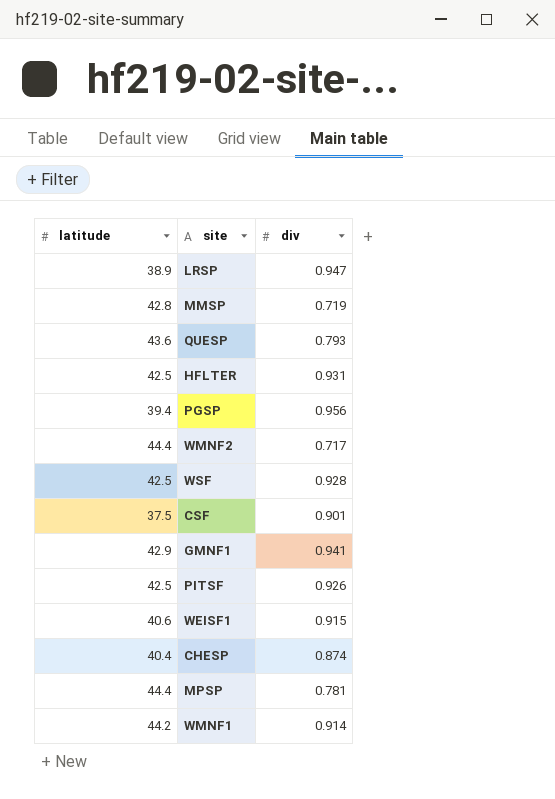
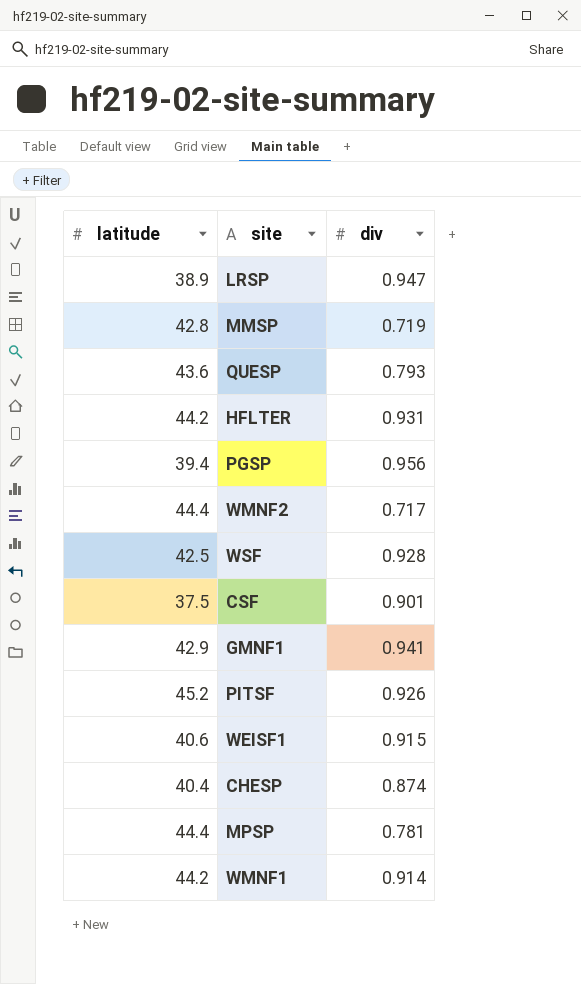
HFLTER | latitude: 42.5 -> 44.2
PITSF | latitude: 42.5 -> 45.2

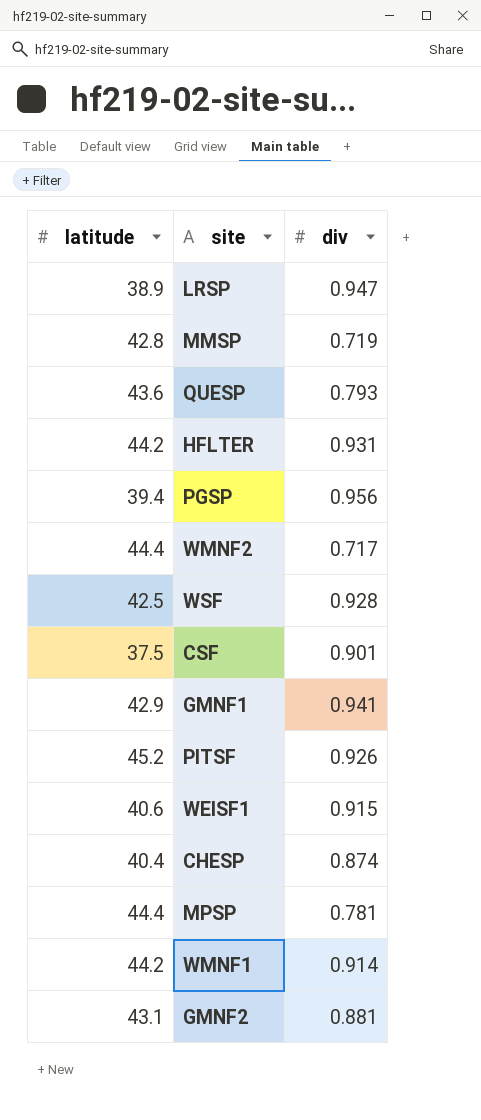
row GMNF2: none -> 43.1 | 0.881

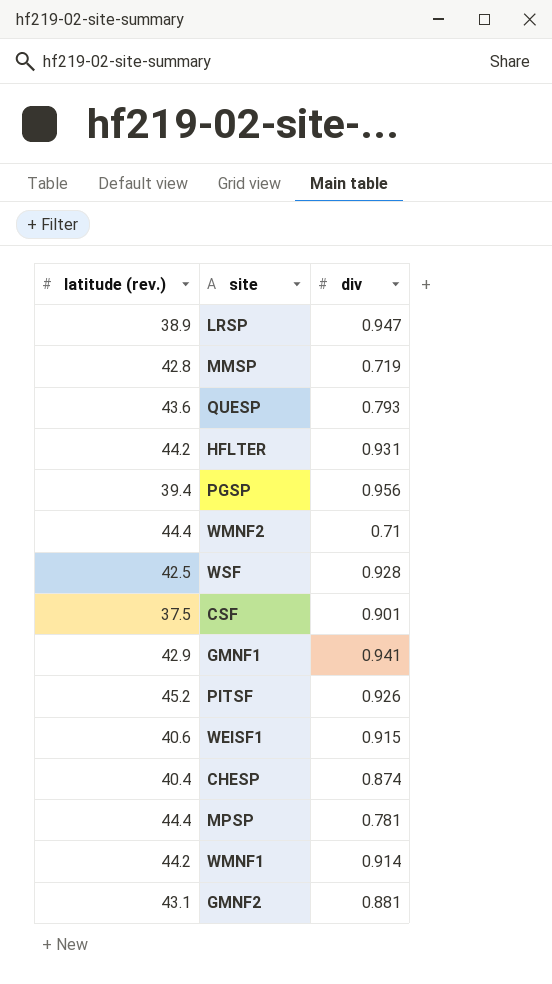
column name: latitude -> latitude (rev.)
WMNF2 | div: 0.717 -> 0.71

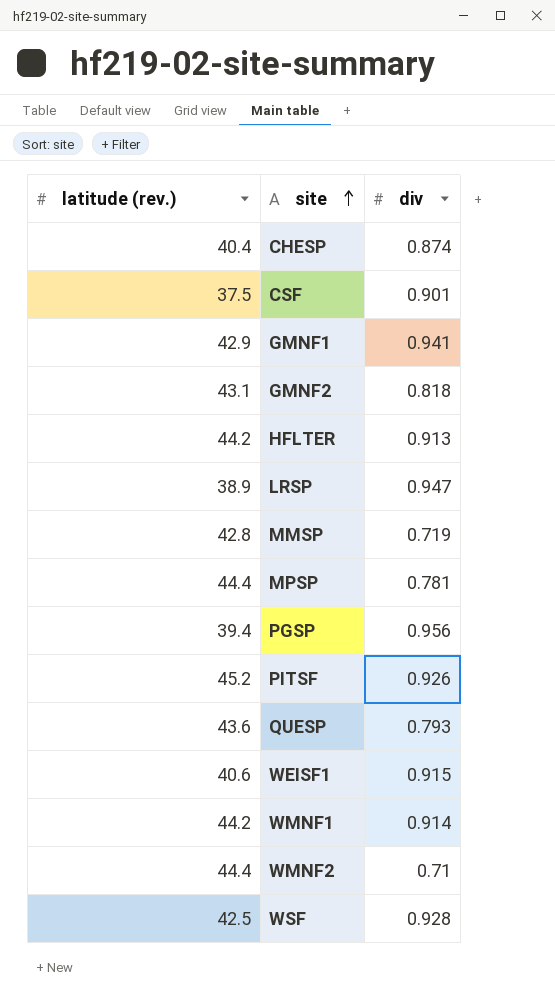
row order: none -> site ascending
GMNF2 | div: 0.881 -> 0.818
HFLTER | div: 0.931 -> 0.913

